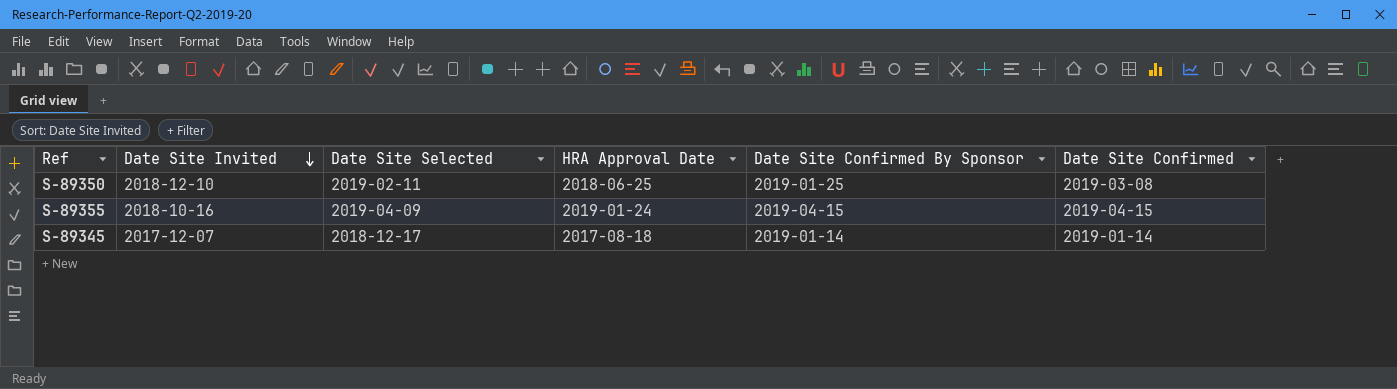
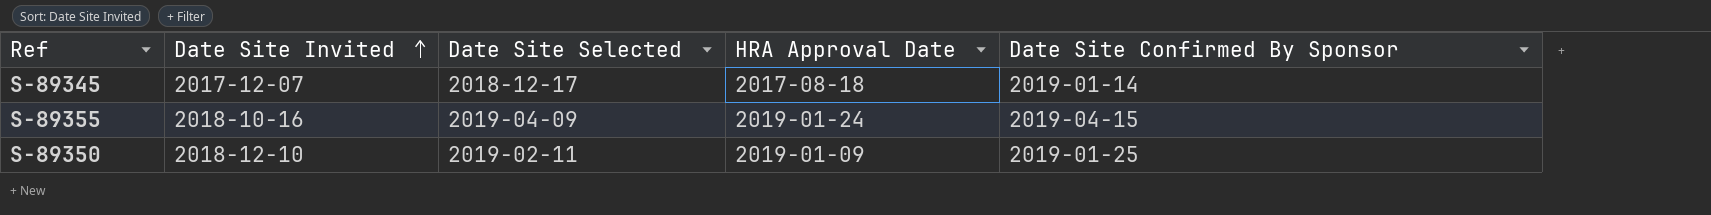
row order: Date Site Invited descending -> Date Site Invited ascending
column Date Site Confirmed | position: 6 -> none
S-89350 | HRA Approval Date: 2018-06-25 -> 2019-01-09

